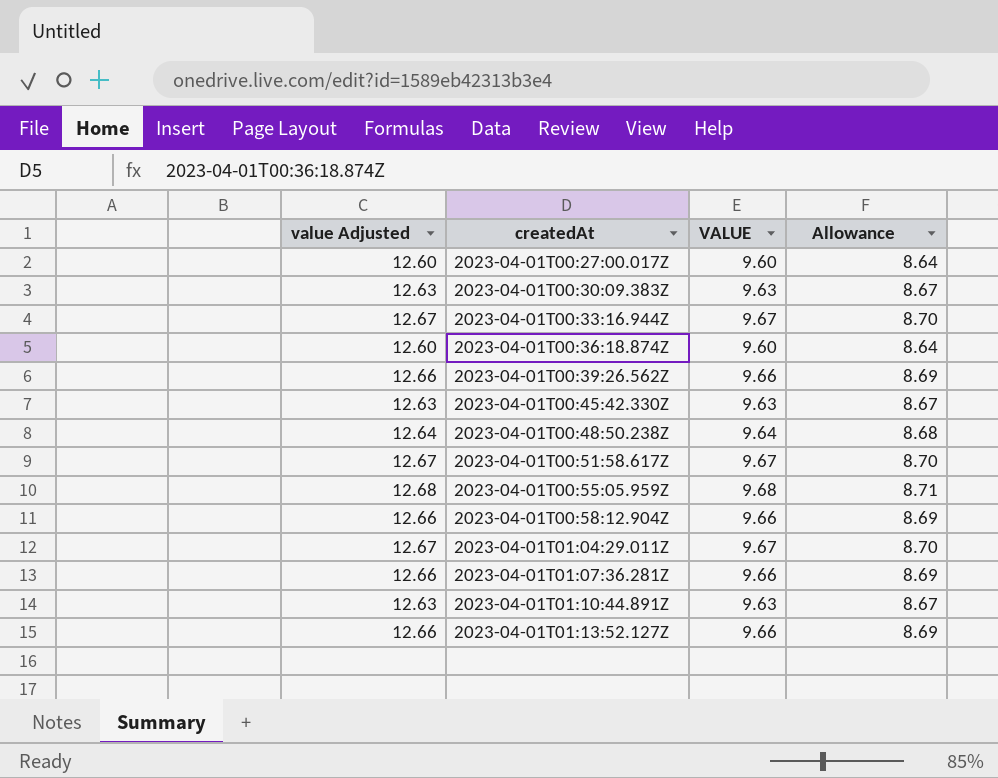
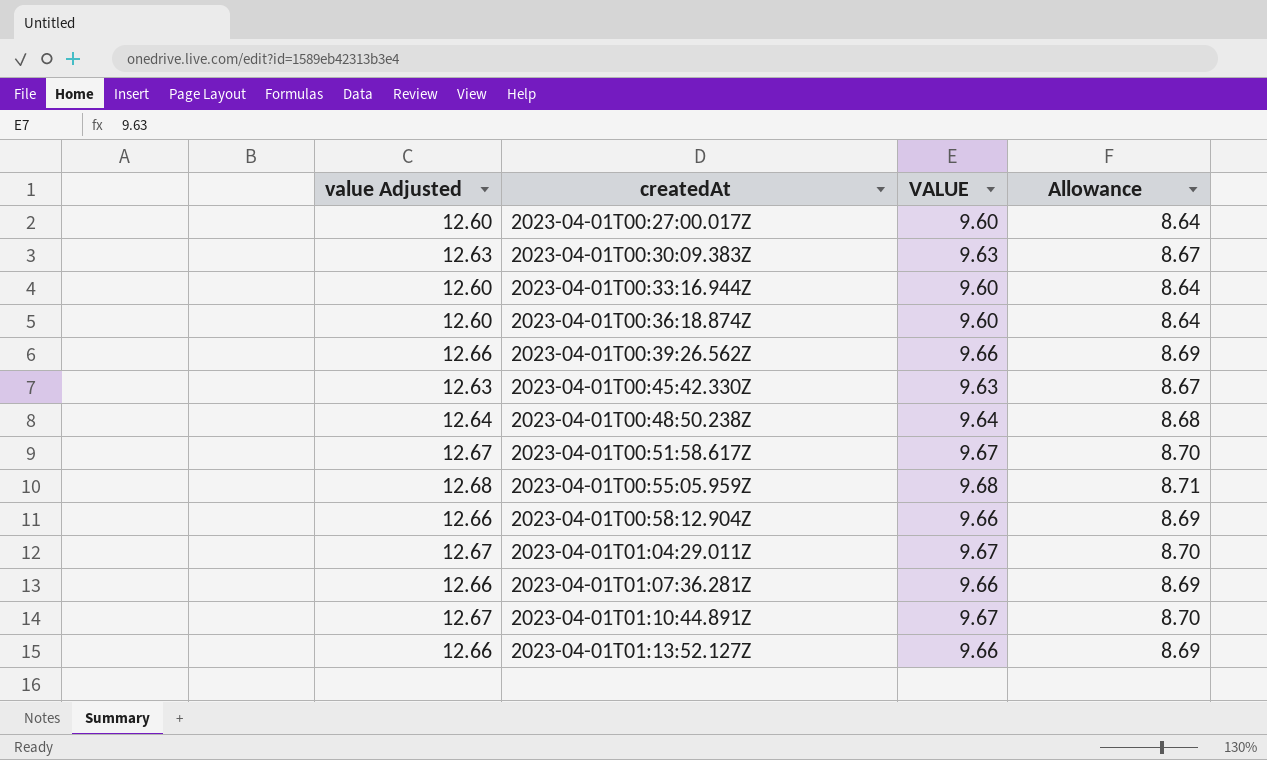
2023-04-01T00:33:16.944Z | value Adjusted: 12.67 -> 12.60
2023-04-01T00:33:16.944Z | VALUE: 9.67 -> 9.60
2023-04-01T00:33:16.944Z | Allowance: 8.70 -> 8.64
2023-04-01T01:10:44.891Z | value Adjusted: 12.63 -> 12.67
2023-04-01T01:10:44.891Z | VALUE: 9.63 -> 9.67
2023-04-01T01:10:44.891Z | Allowance: 8.67 -> 8.70

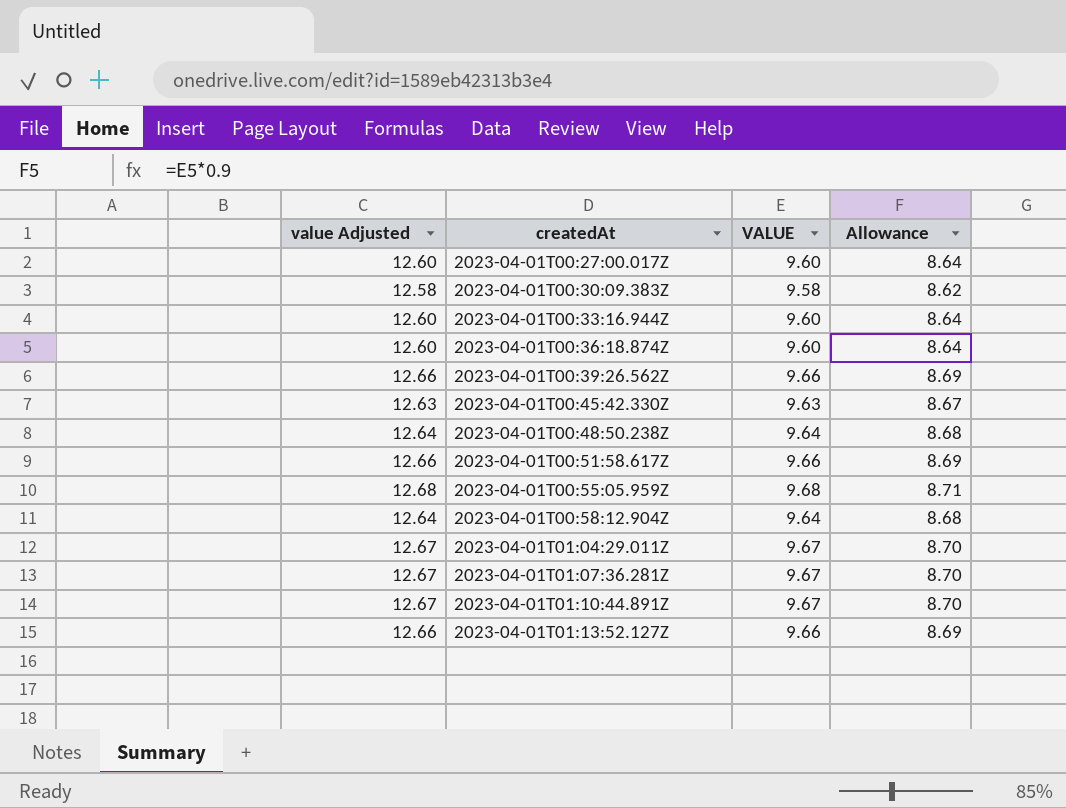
2023-04-01T00:30:09.383Z | value Adjusted: 12.63 -> 12.58
2023-04-01T00:30:09.383Z | VALUE: 9.63 -> 9.58
2023-04-01T00:30:09.383Z | Allowance: 8.67 -> 8.62
2023-04-01T00:51:58.617Z | value Adjusted: 12.67 -> 12.66
2023-04-01T00:51:58.617Z | VALUE: 9.67 -> 9.66
2023-04-01T00:51:58.617Z | Allowance: 8.70 -> 8.69
2023-04-01T00:58:12.904Z | value Adjusted: 12.66 -> 12.64
2023-04-01T00:58:12.904Z | VALUE: 9.66 -> 9.64
2023-04-01T00:58:12.904Z | Allowance: 8.69 -> 8.68
2023-04-01T01:07:36.281Z | value Adjusted: 12.66 -> 12.67
2023-04-01T01:07:36.281Z | VALUE: 9.66 -> 9.67
2023-04-01T01:07:36.281Z | Allowance: 8.69 -> 8.70

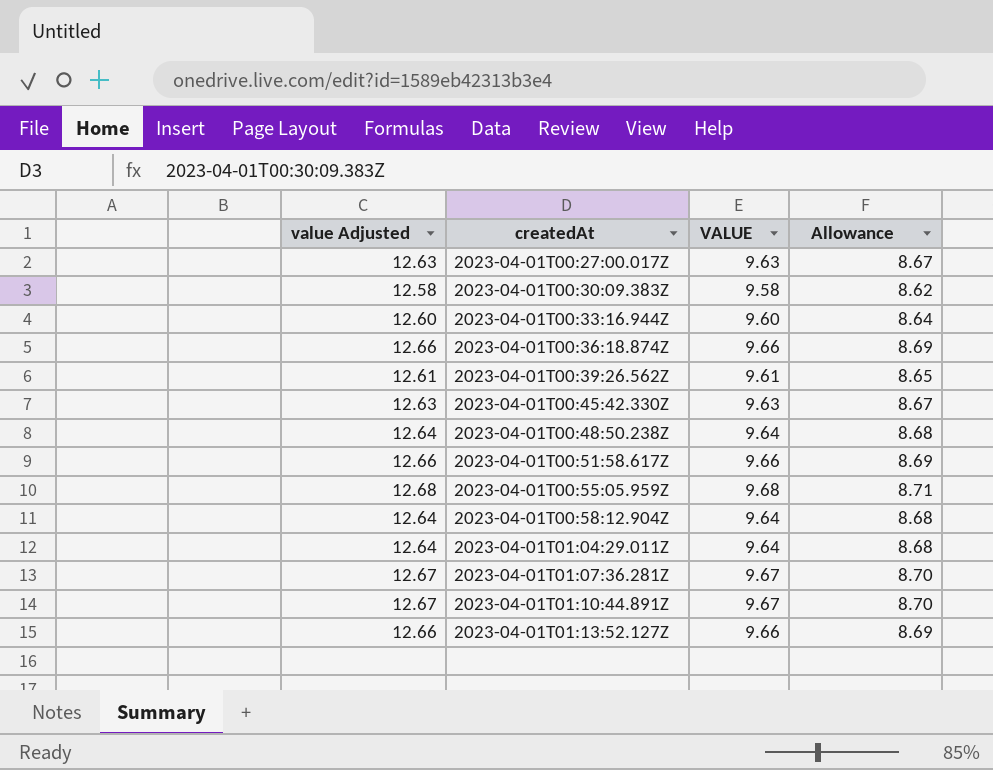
2023-04-01T00:27:00.017Z | value Adjusted: 12.60 -> 12.63
2023-04-01T00:27:00.017Z | VALUE: 9.60 -> 9.63
2023-04-01T00:27:00.017Z | Allowance: 8.64 -> 8.67
2023-04-01T00:36:18.874Z | value Adjusted: 12.60 -> 12.66
2023-04-01T00:36:18.874Z | VALUE: 9.60 -> 9.66
2023-04-01T00:36:18.874Z | Allowance: 8.64 -> 8.69
2023-04-01T00:39:26.562Z | value Adjusted: 12.66 -> 12.61
2023-04-01T00:39:26.562Z | VALUE: 9.66 -> 9.61
2023-04-01T00:39:26.562Z | Allowance: 8.69 -> 8.65
2023-04-01T01:04:29.011Z | value Adjusted: 12.67 -> 12.64
2023-04-01T01:04:29.011Z | VALUE: 9.67 -> 9.64
2023-04-01T01:04:29.011Z | Allowance: 8.70 -> 8.68

